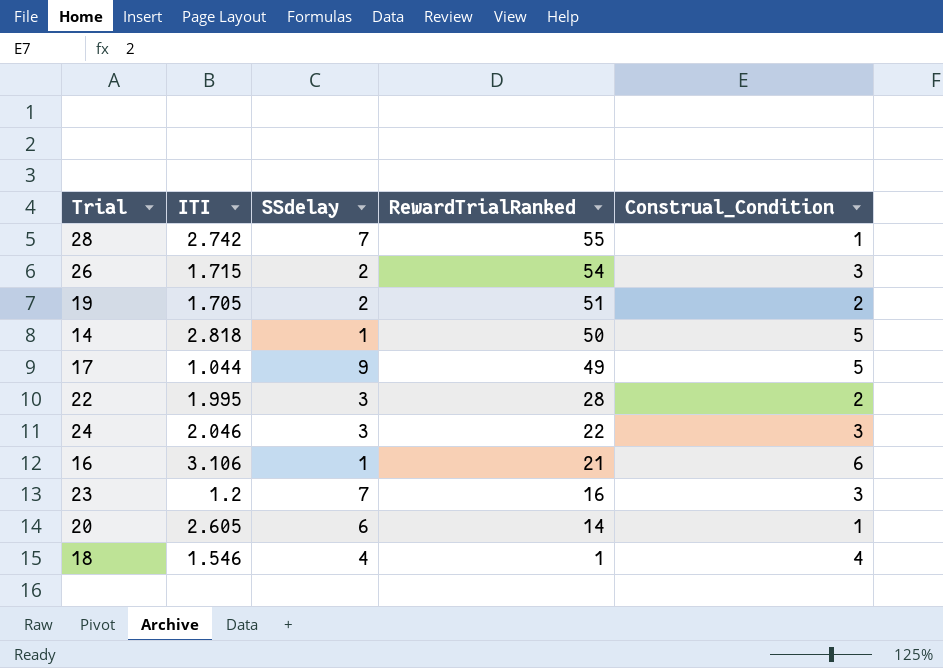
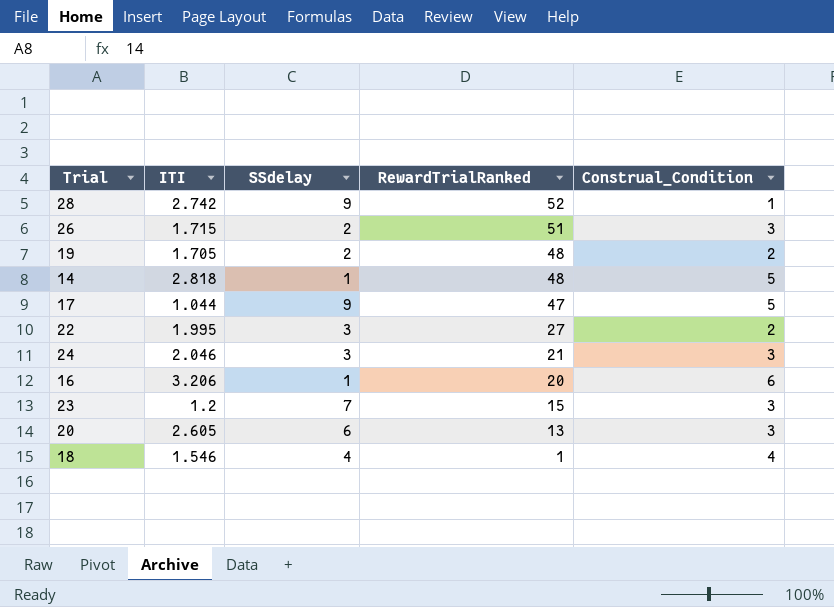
28 | SSdelay: 7 -> 9
28 | RewardTrialRanked: 55 -> 52
26 | RewardTrialRanked: 54 -> 51
19 | RewardTrialRanked: 51 -> 48
14 | RewardTrialRanked: 50 -> 48
17 | RewardTrialRanked: 49 -> 47
22 | RewardTrialRanked: 28 -> 27
24 | RewardTrialRanked: 22 -> 21
16 | ITI: 3.106 -> 3.206
16 | RewardTrialRanked: 21 -> 20
23 | RewardTrialRanked: 16 -> 15
20 | RewardTrialRanked: 14 -> 13
20 | Construal_Condition: 1 -> 3

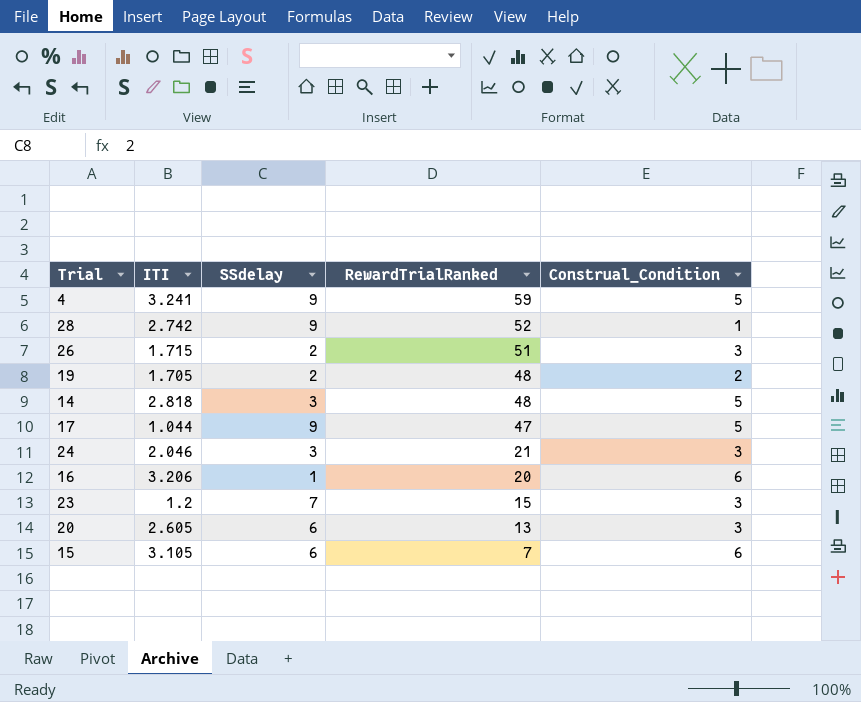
row 22: 1.995 | 3 | 27 | 2 -> none
row 18: 1.546 | 4 | 1 | 4 -> none
row 4: none -> 3.241 | 9 | 59 | 5
14 | SSdelay: 1 -> 3
row 15: none -> 3.105 | 6 | 7 | 6

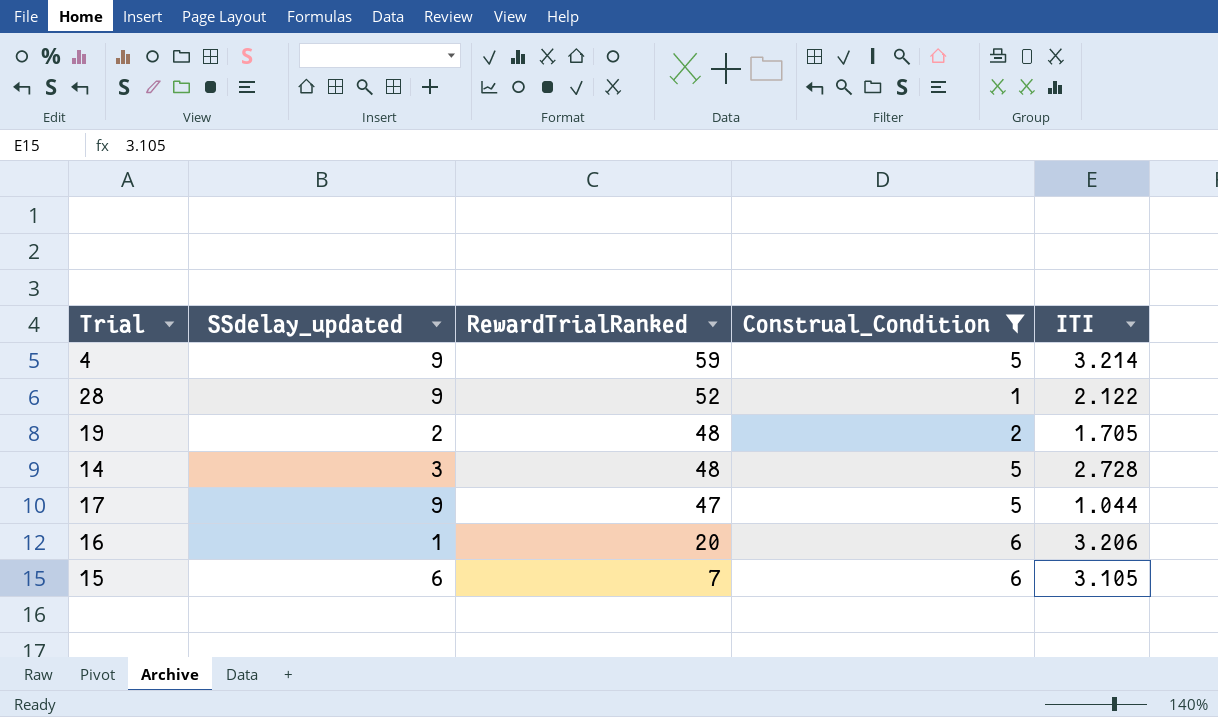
filter: none -> Construal_Condition != 3
column name: SSdelay -> SSdelay_updated
column ITI | position: 2 -> 5
4 | ITI: 3.241 -> 3.214
28 | ITI: 2.742 -> 2.122
14 | ITI: 2.818 -> 2.728

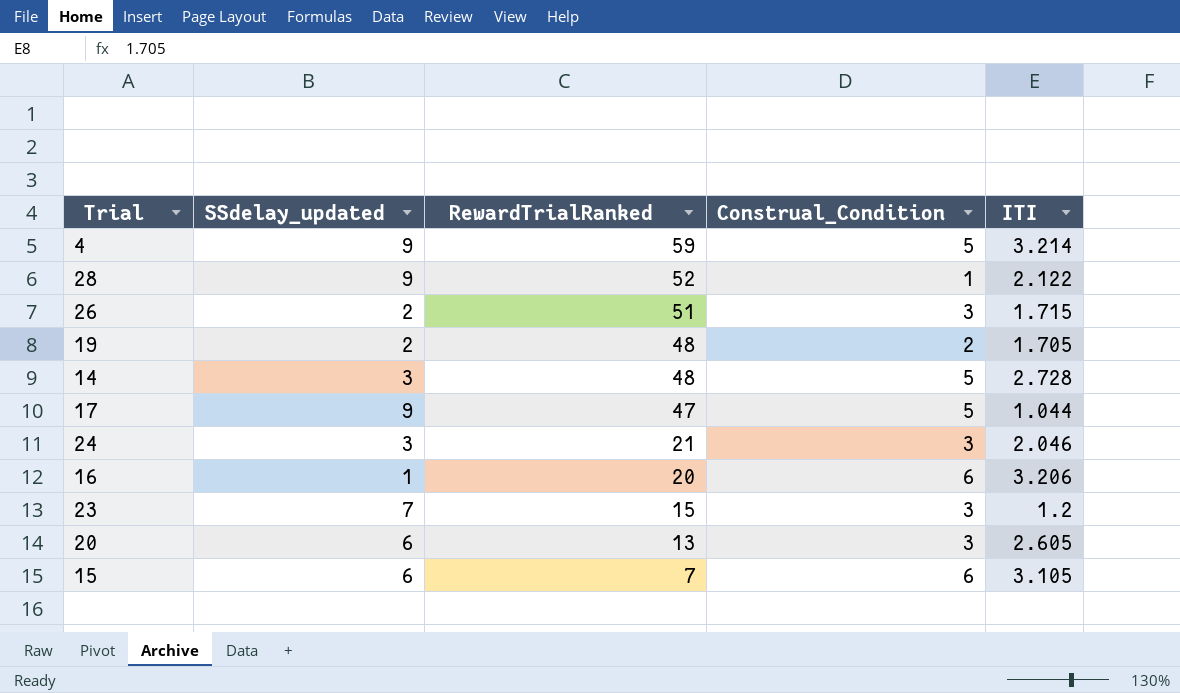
filter: Construal_Condition != 3 -> none

